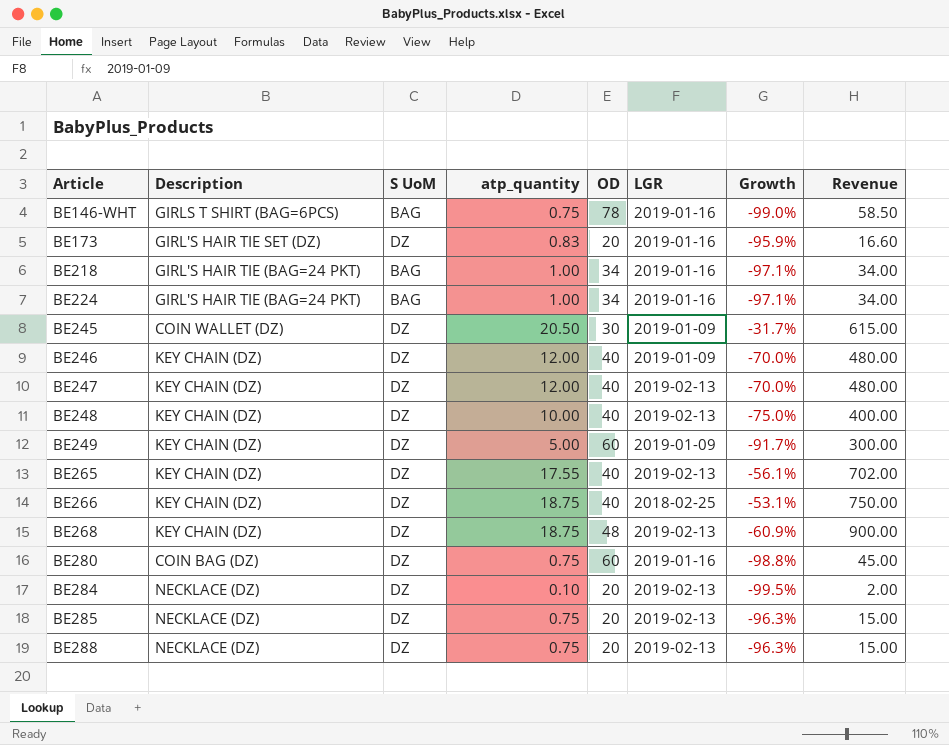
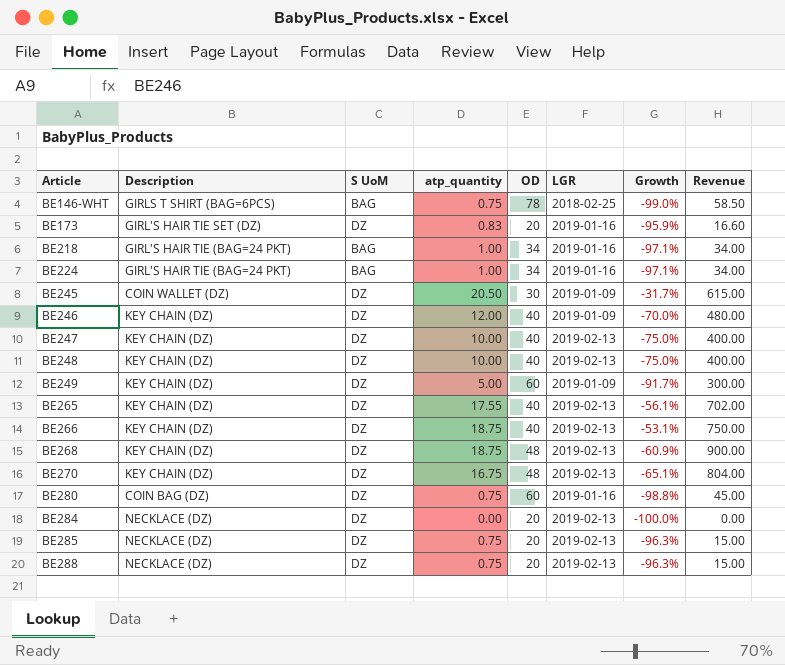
BE146-WHT | LGR: 2019-01-16 -> 2018-02-25
BE247 | atp_quantity: 12.00 -> 10.00
BE247 | Growth: -70.0% -> -75.0%
BE247 | Revenue: 480.00 -> 400.00
BE266 | LGR: 2018-02-25 -> 2019-02-13
row BE270: none -> KEY CHAIN (DZ) | DZ | 16.75 | 48 | 2019-02-13 | -65.1% | 804.00
BE284 | atp_quantity: 0.10 -> 0.00
BE284 | Growth: -99.5% -> -100.0%
BE284 | Revenue: 2.00 -> 0.00

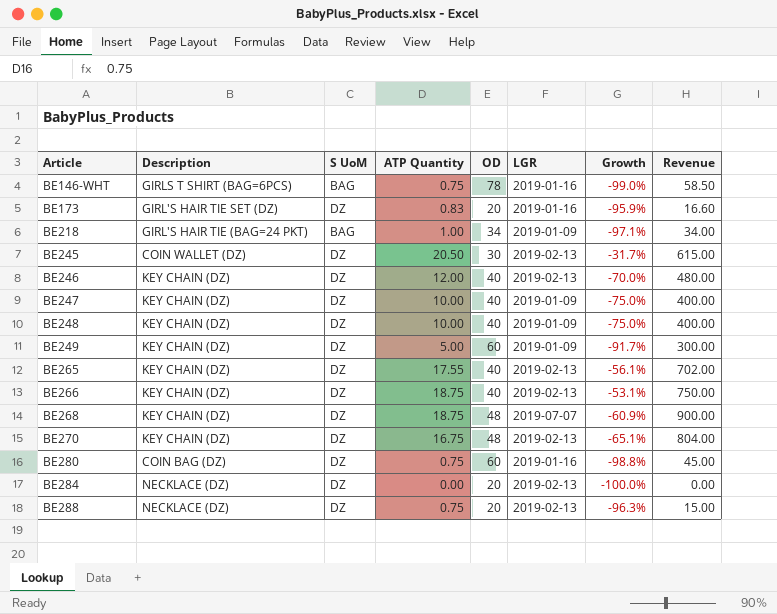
column name: atp_quantity -> ATP Quantity
row BE224: GIRL'S HAIR TIE (BAG=24 PKT) | BAG | 1.00 | 34 | 2019-01-16 | -97.1% | 34.00 -> none
row BE285: NECKLACE (DZ) | DZ | 0.75 | 20 | 2019-02-13 | -96.3% | 15.00 -> none
BE146-WHT | LGR: 2018-02-25 -> 2019-01-16
BE218 | LGR: 2019-01-16 -> 2019-01-09
BE245 | LGR: 2019-01-09 -> 2019-02-13
BE246 | LGR: 2019-01-09 -> 2019-02-13
BE247 | LGR: 2019-02-13 -> 2019-01-09
BE248 | LGR: 2019-02-13 -> 2019-01-09
BE268 | LGR: 2019-02-13 -> 2019-07-07

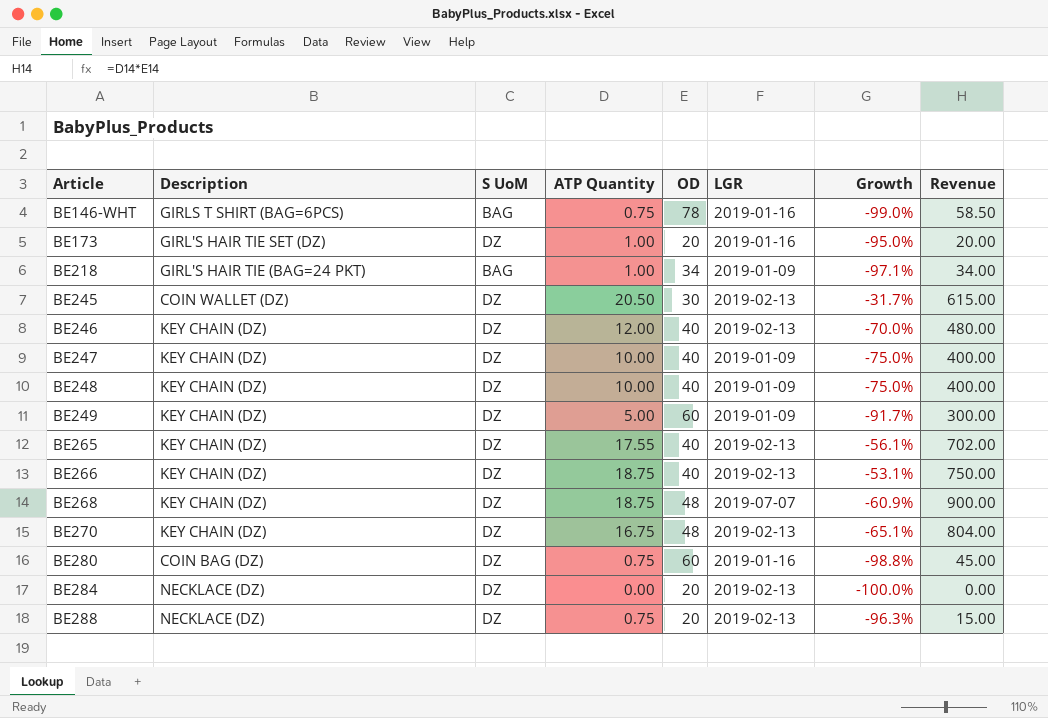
BE173 | ATP Quantity: 0.83 -> 1.00
BE173 | Growth: -95.9% -> -95.0%
BE173 | Revenue: 16.60 -> 20.00

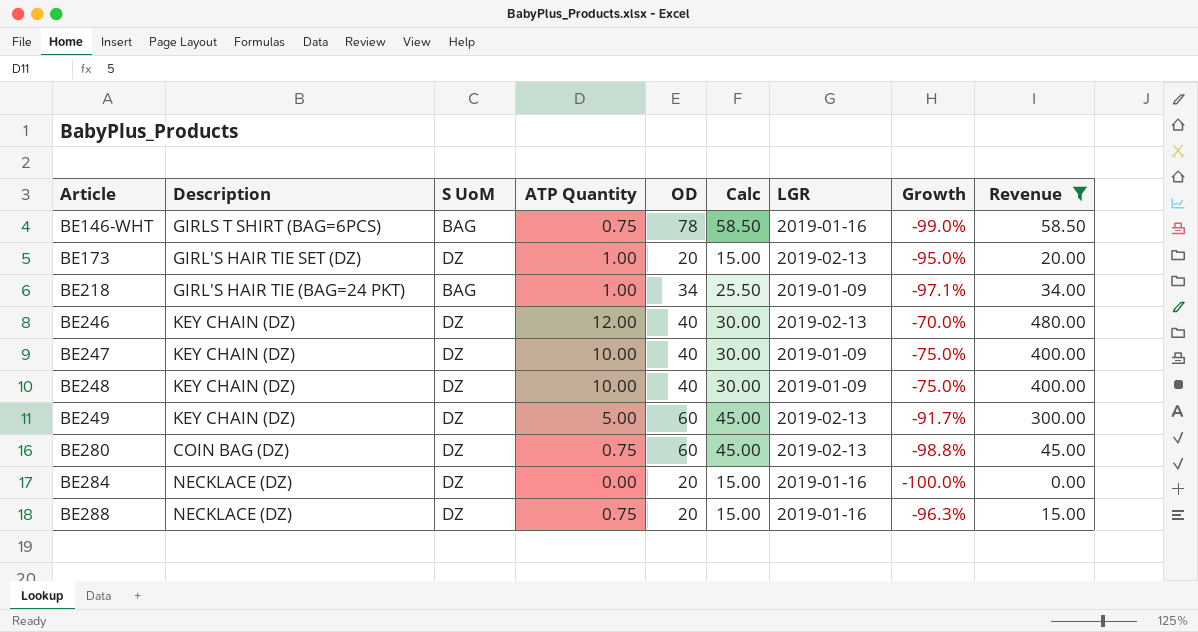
filter: none -> Revenue <= 480.00
column Calc | formula: none -> [OD] * 0.75
BE173 | LGR: 2019-01-16 -> 2019-02-13
BE249 | LGR: 2019-01-09 -> 2019-02-13
BE280 | LGR: 2019-01-16 -> 2019-02-13
BE284 | LGR: 2019-02-13 -> 2019-01-16
BE288 | LGR: 2019-02-13 -> 2019-01-16

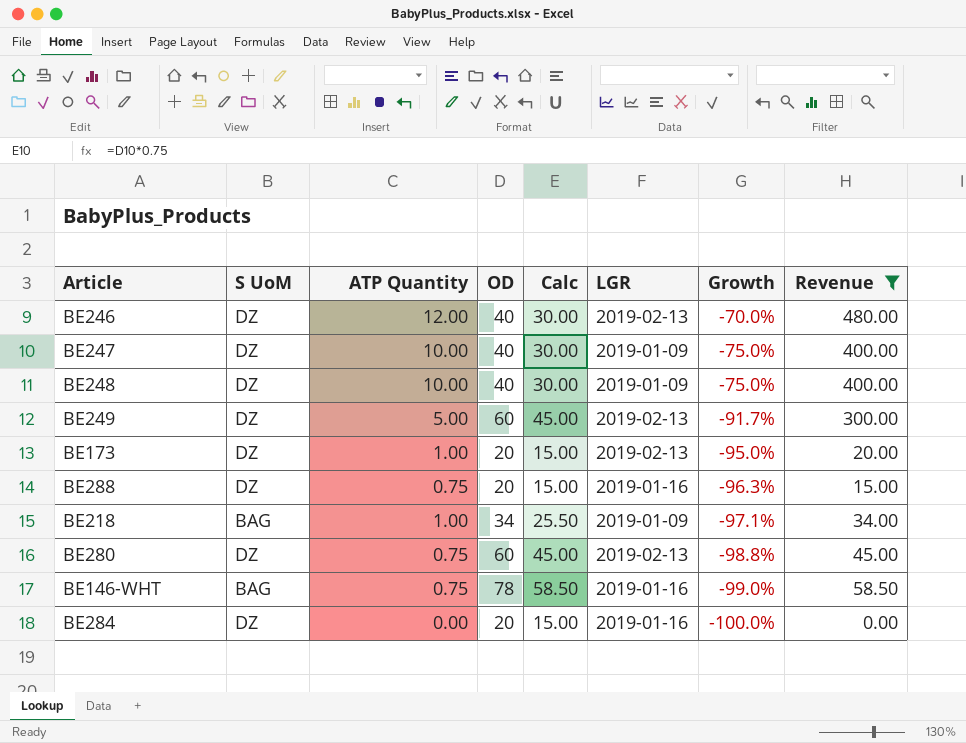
row order: Article ascending -> Growth descending
column Description | position: 2 -> none

